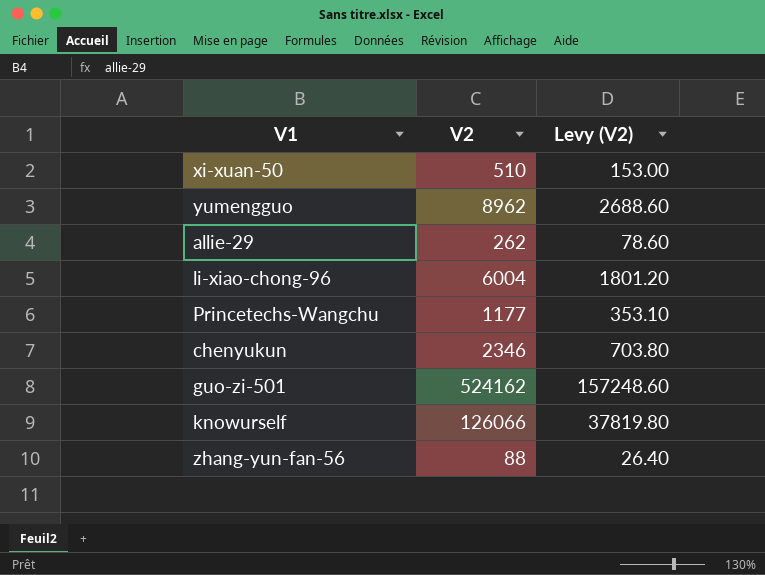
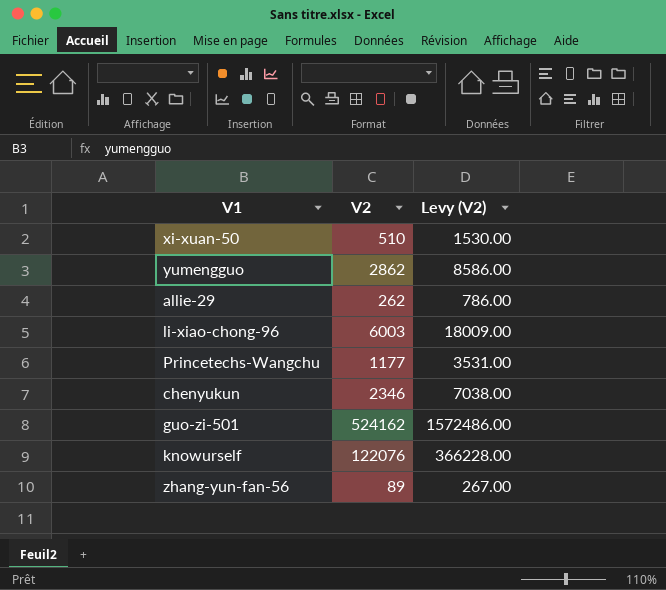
column Levy (V2) | formula: [V2] * 0.3 -> [V2] * 3
yumengguo | V2: 8962 -> 2862
li-xiao-chong-96 | V2: 6004 -> 6003
knowurself | V2: 126066 -> 122076
zhang-yun-fan-56 | V2: 88 -> 89

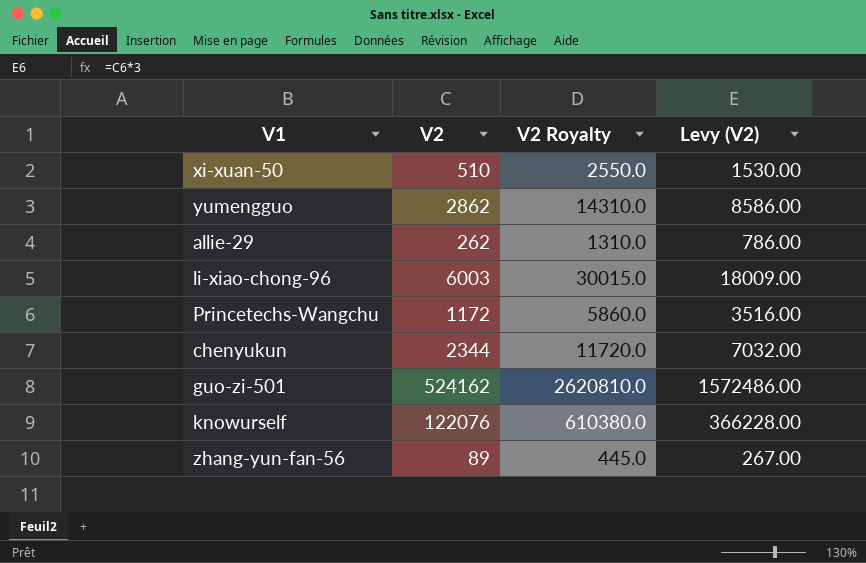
column V2 Royalty | formula: none -> [V2] * 5
Princetechs-Wangchu | V2: 1177 -> 1172
Princetechs-Wangchu | Levy (V2): 3531.00 -> 3516.00
chenyukun | V2: 2346 -> 2344
chenyukun | Levy (V2): 7038.00 -> 7032.00

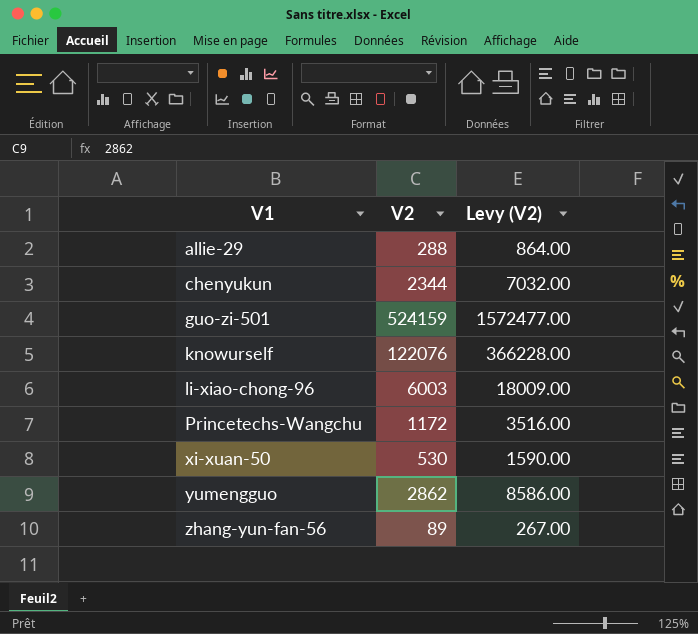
row order: none -> V1 ascending
column V2 Royalty | formula: [V2] * 5 -> none
allie-29 | V2: 262 -> 288
allie-29 | Levy (V2): 786.00 -> 864.00
guo-zi-501 | V2: 524162 -> 524159
guo-zi-501 | Levy (V2): 1572486.00 -> 1572477.00
xi-xuan-50 | V2: 510 -> 530
xi-xuan-50 | Levy (V2): 1530.00 -> 1590.00

